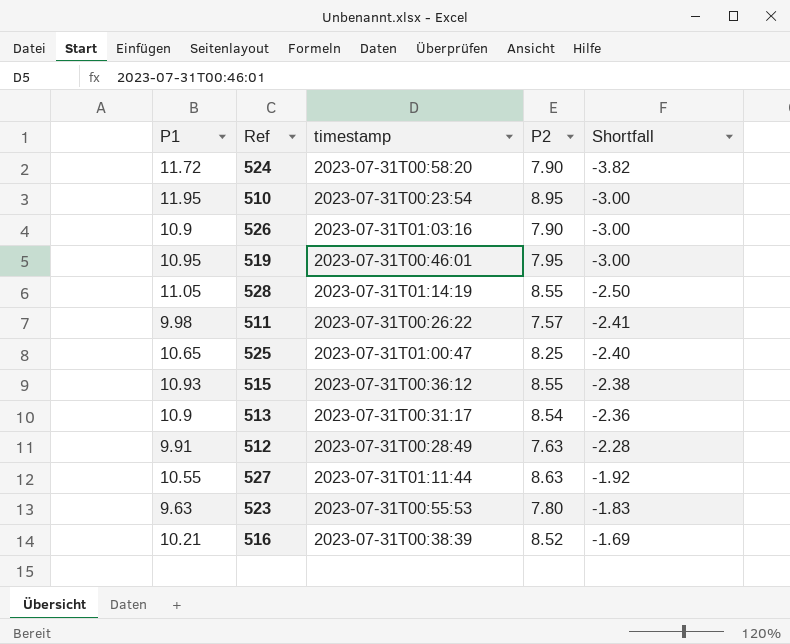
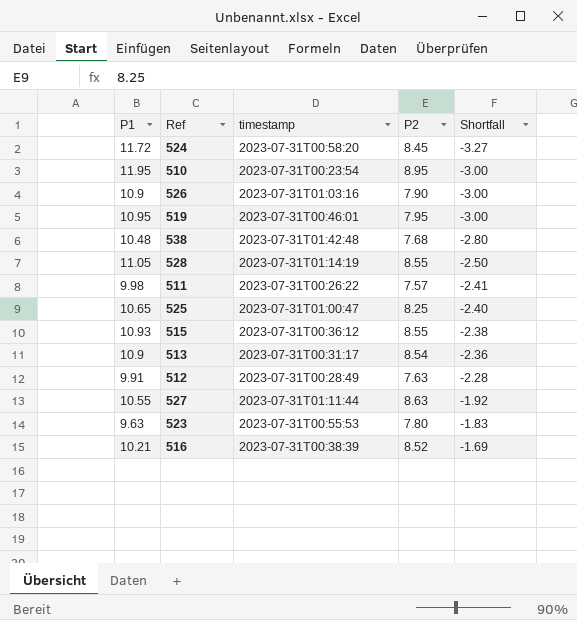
524 | P2: 7.90 -> 8.45
524 | Shortfall: -3.82 -> -3.27
row 538: none -> 10.48 | 2023-07-31T01:42:48 | 7.68 | -2.80

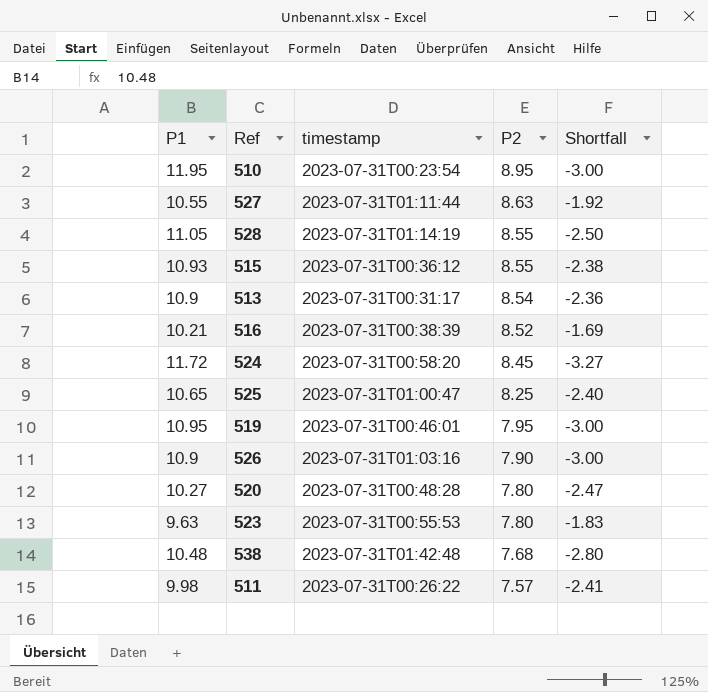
row order: Shortfall ascending -> P2 descending
row 512: 9.91 | 2023-07-31T00:28:49 | 7.63 | -2.28 -> none
row 520: none -> 10.27 | 2023-07-31T00:48:28 | 7.80 | -2.47

